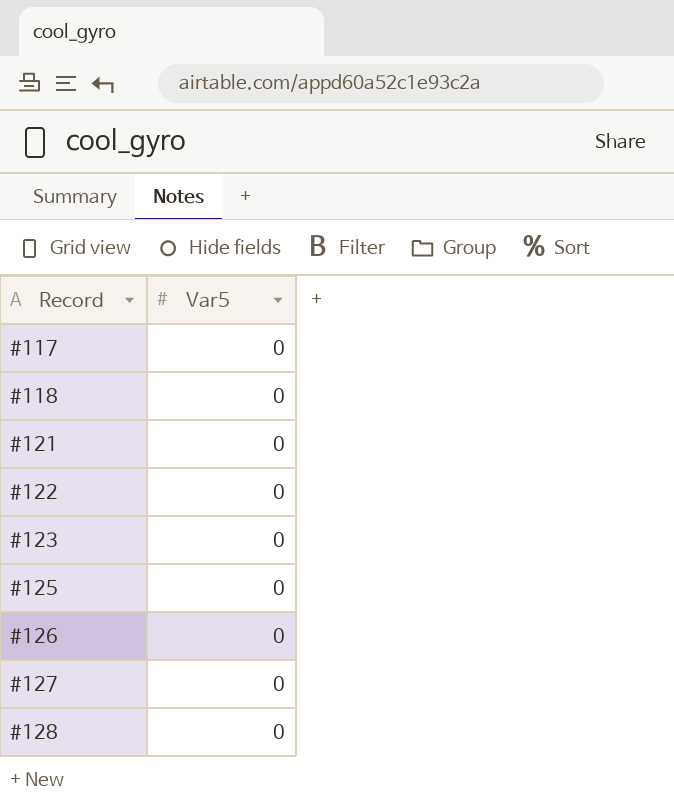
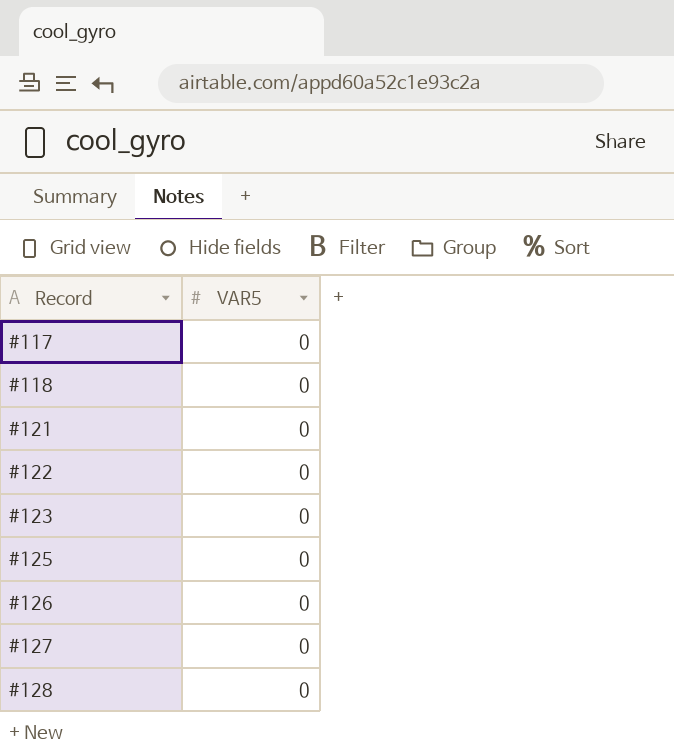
column name: Var5 -> VAR5

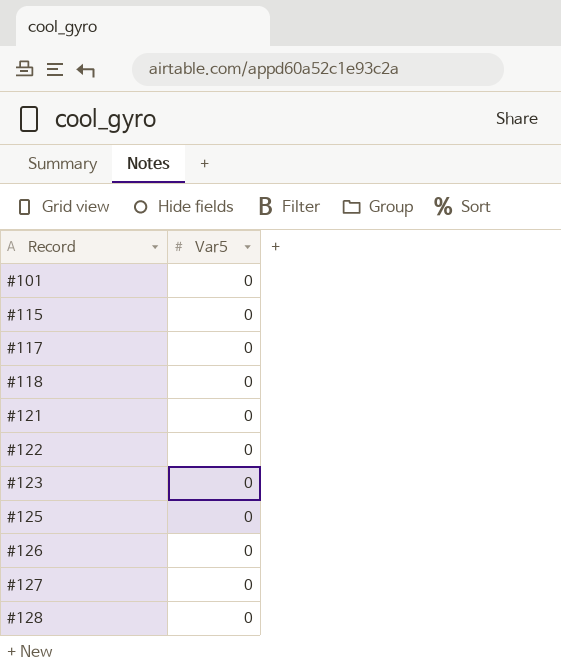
column name: VAR5 -> Var5
row #101: none -> 0
row #115: none -> 0

